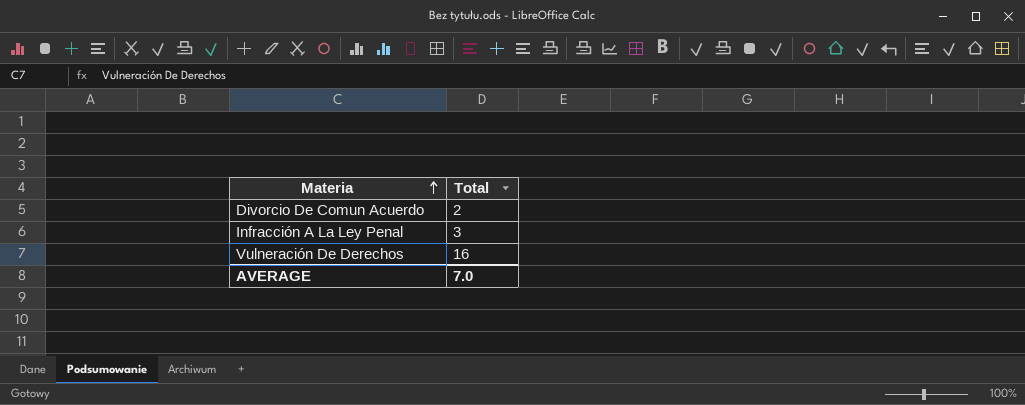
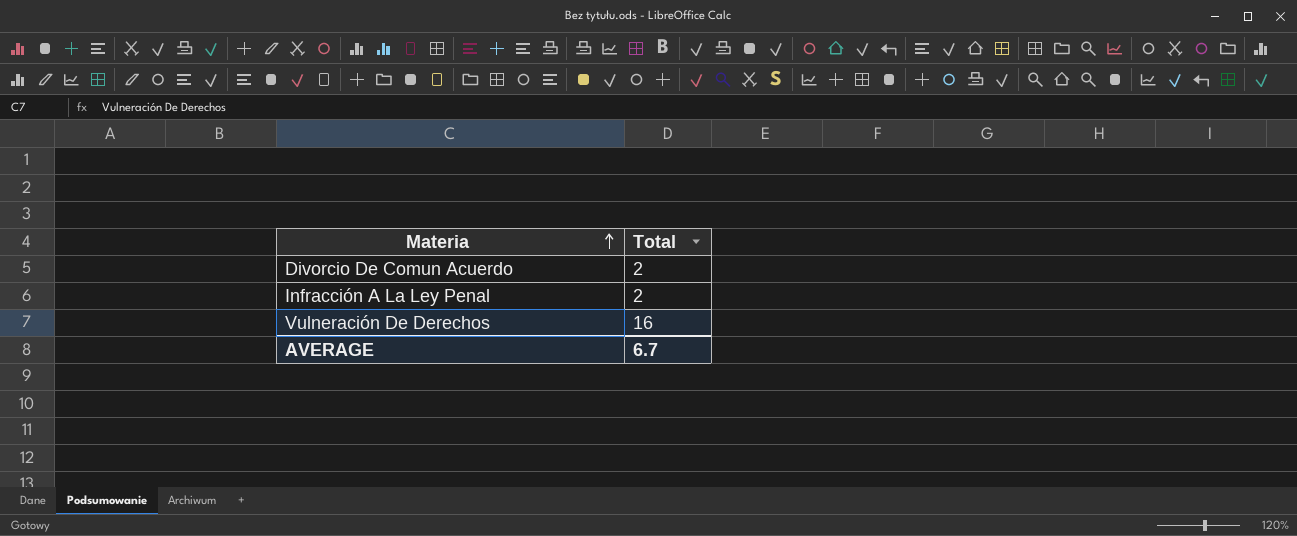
Infracción A La Ley Penal | Total: 3 -> 2
AVERAGE | Total: 7.0 -> 6.7

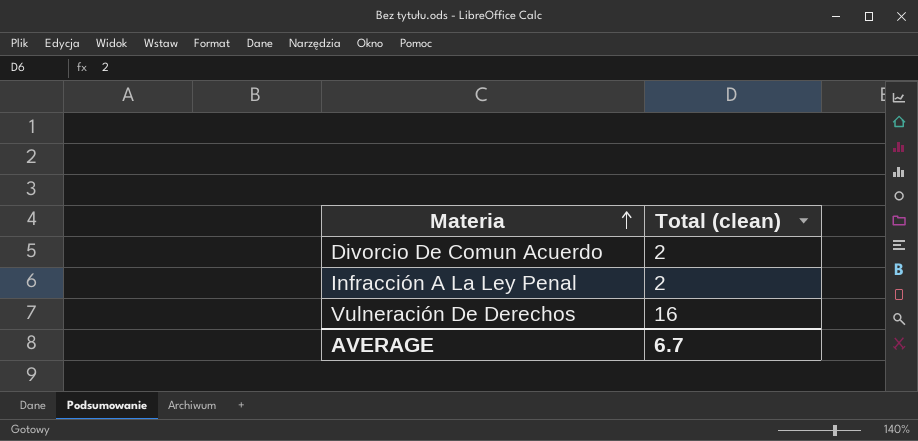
column name: Total -> Total (clean)

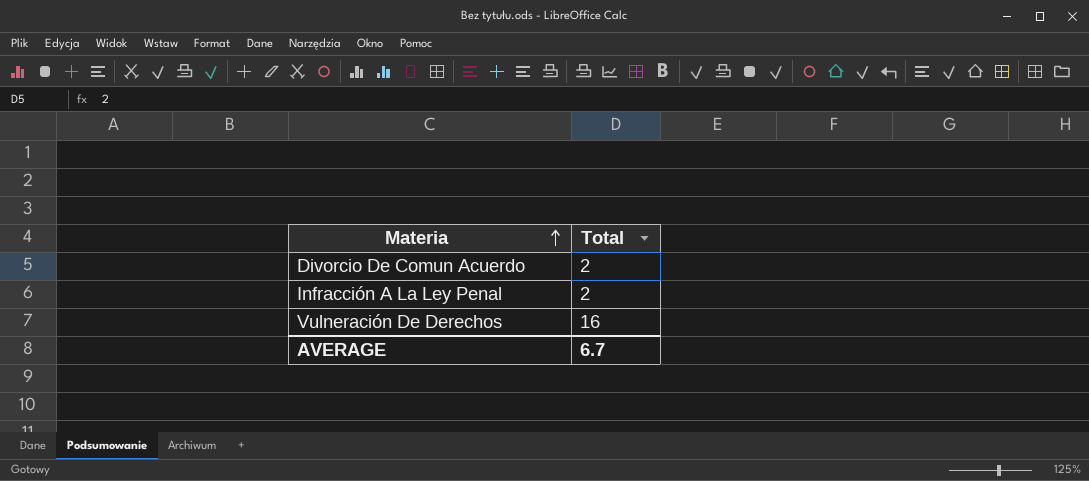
column name: Total (clean) -> Total

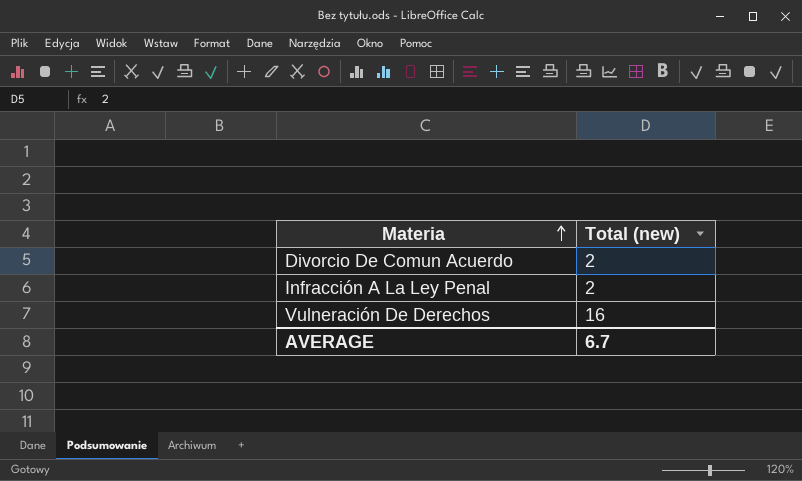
column name: Total -> Total (new)

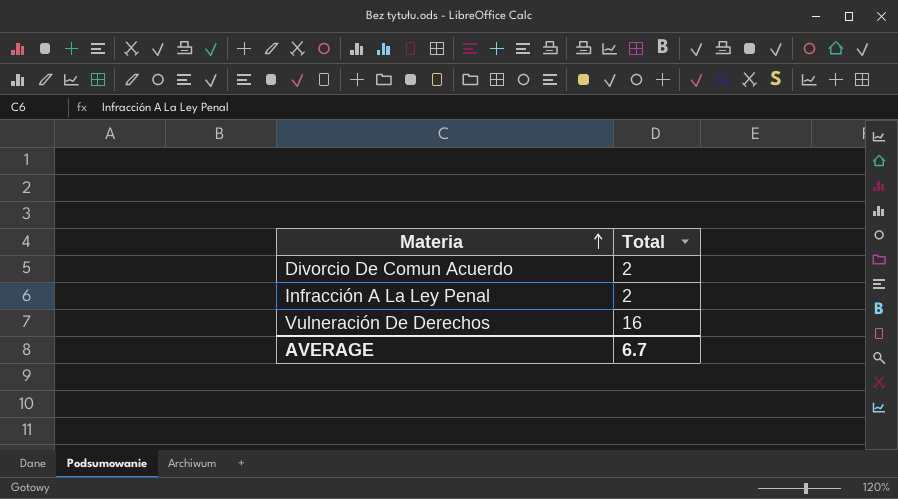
column name: Total (new) -> Total

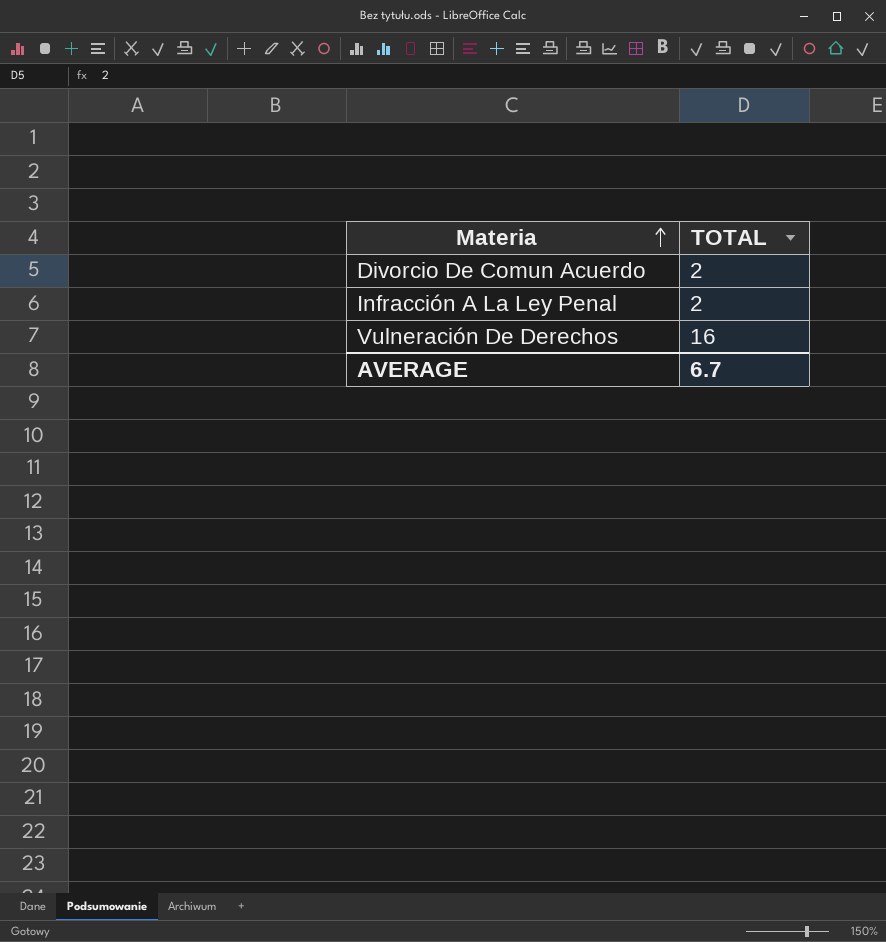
column name: Total -> TOTAL

